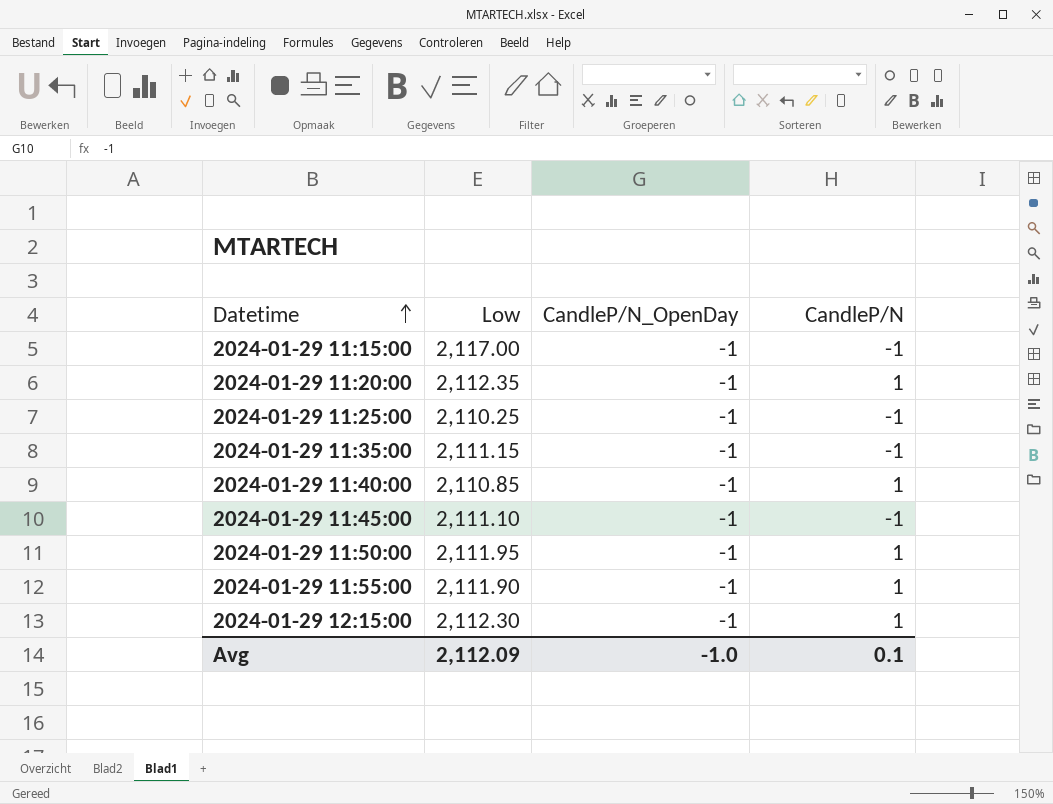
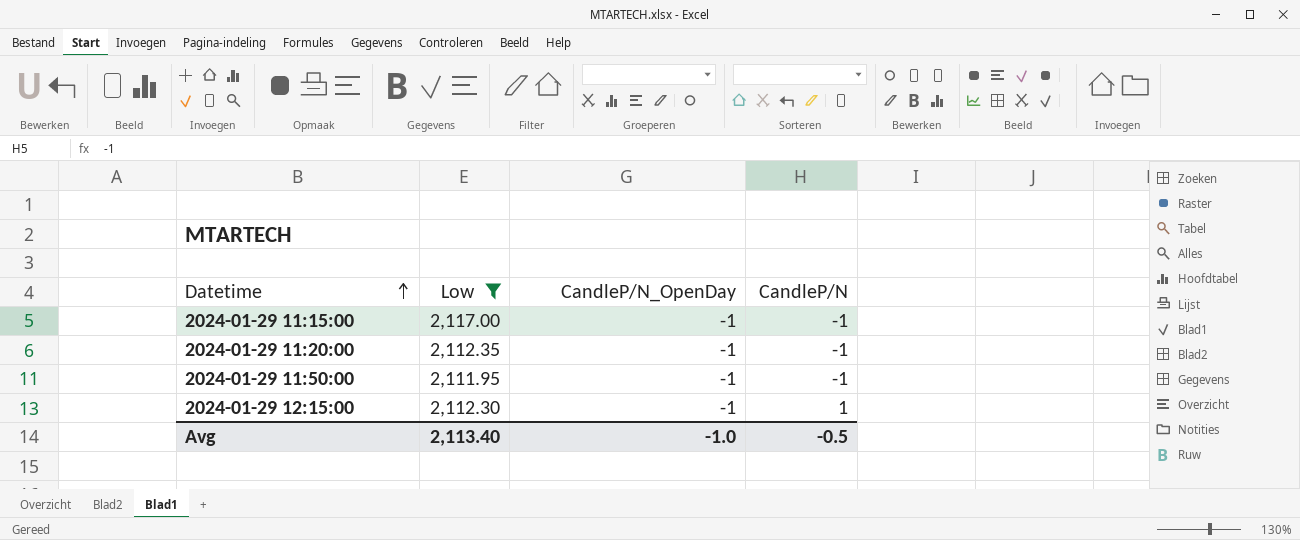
filter: none -> Low >= 2,111.95
2024-01-29 11:20:00 | CandleP/N: 1 -> -1
2024-01-29 11:50:00 | CandleP/N: 1 -> -1
Avg | Low: 2,112.09 -> 2,113.40
Avg | CandleP/N: 0.1 -> -0.5

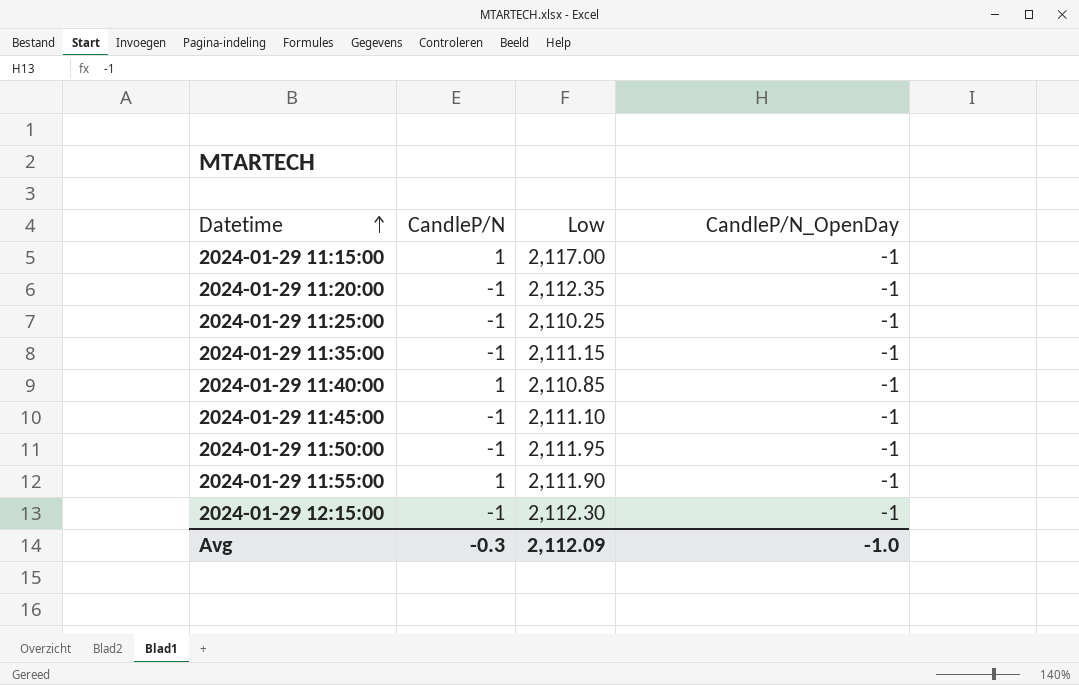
filter: Low >= 2,111.95 -> none
column CandleP/N | position: 4 -> 2
2024-01-29 11:15:00 | CandleP/N: -1 -> 1
2024-01-29 12:15:00 | CandleP/N: 1 -> -1
Avg | CandleP/N: -0.5 -> -0.3
Avg | Low: 2,113.40 -> 2,112.09

